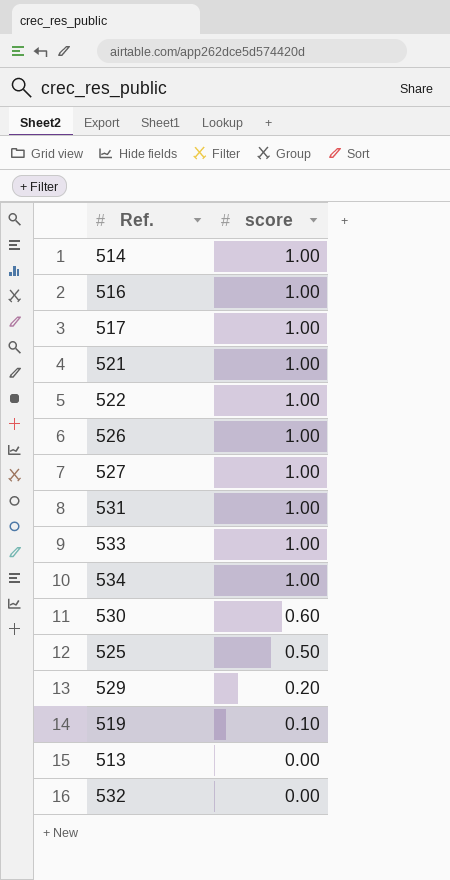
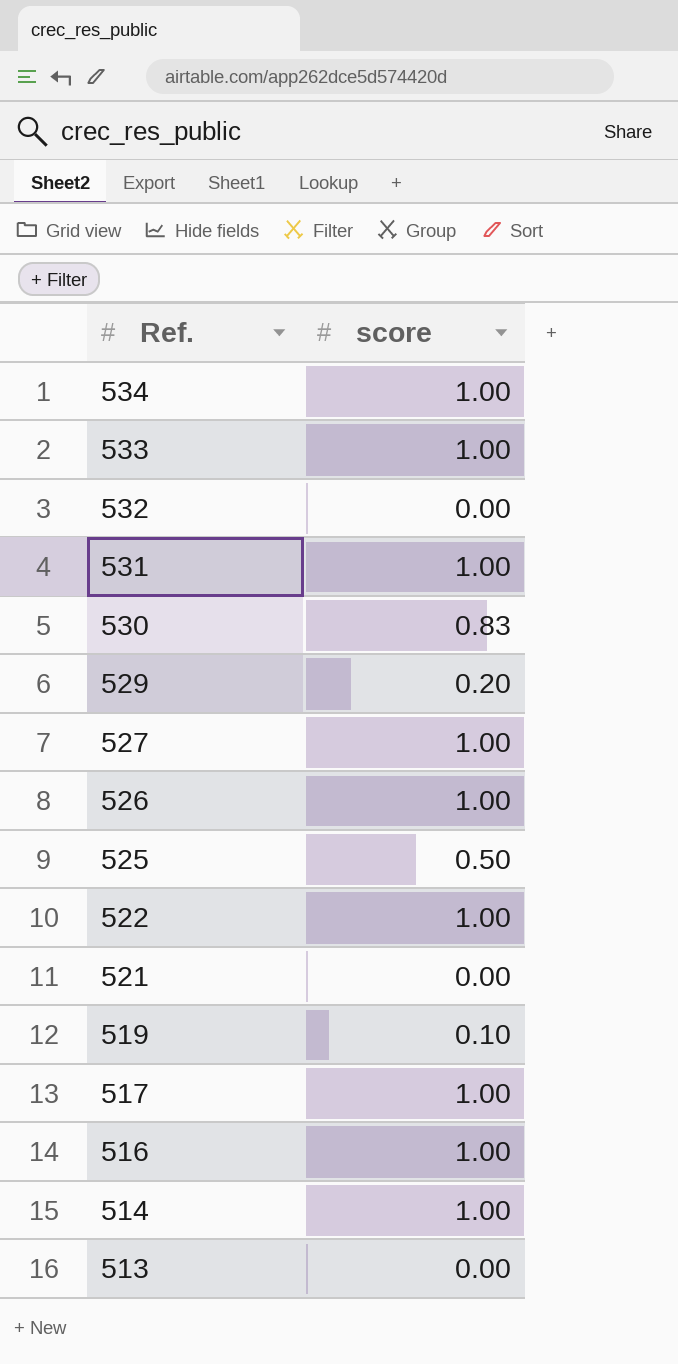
row order: score descending -> Ref. descending
530 | score: 0.60 -> 0.83
521 | score: 1.00 -> 0.00

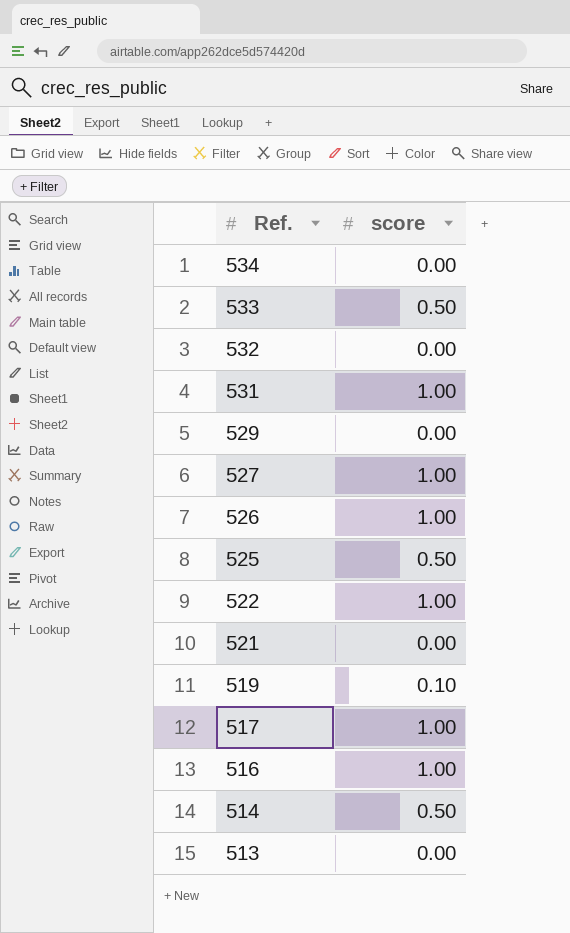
row 530: 0.83 -> none
534 | score: 1.00 -> 0.00
533 | score: 1.00 -> 0.50
529 | score: 0.20 -> 0.00
514 | score: 1.00 -> 0.50

